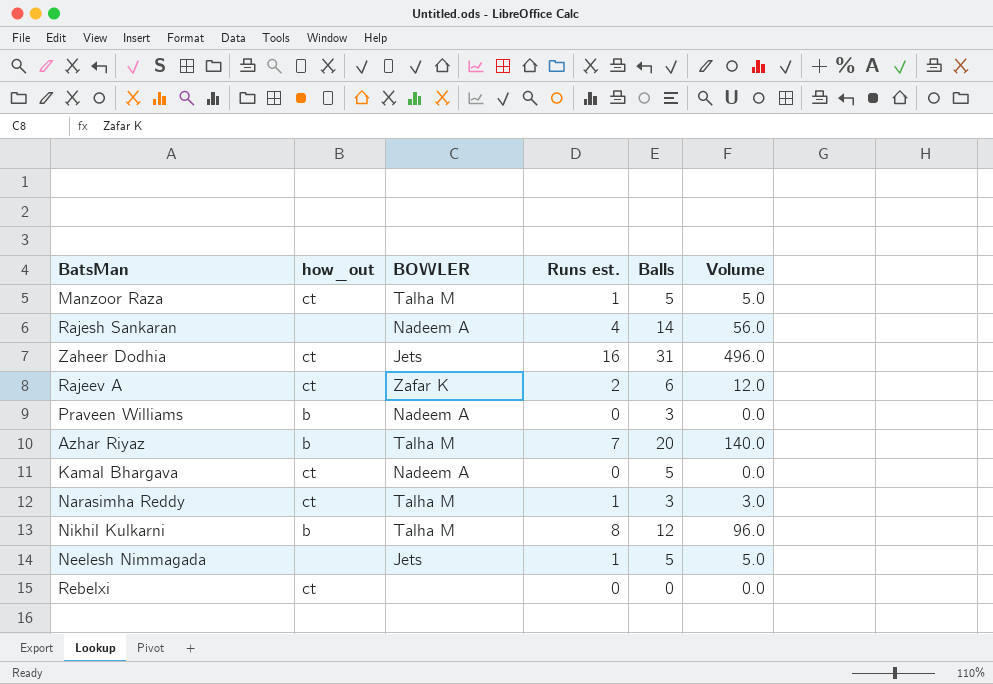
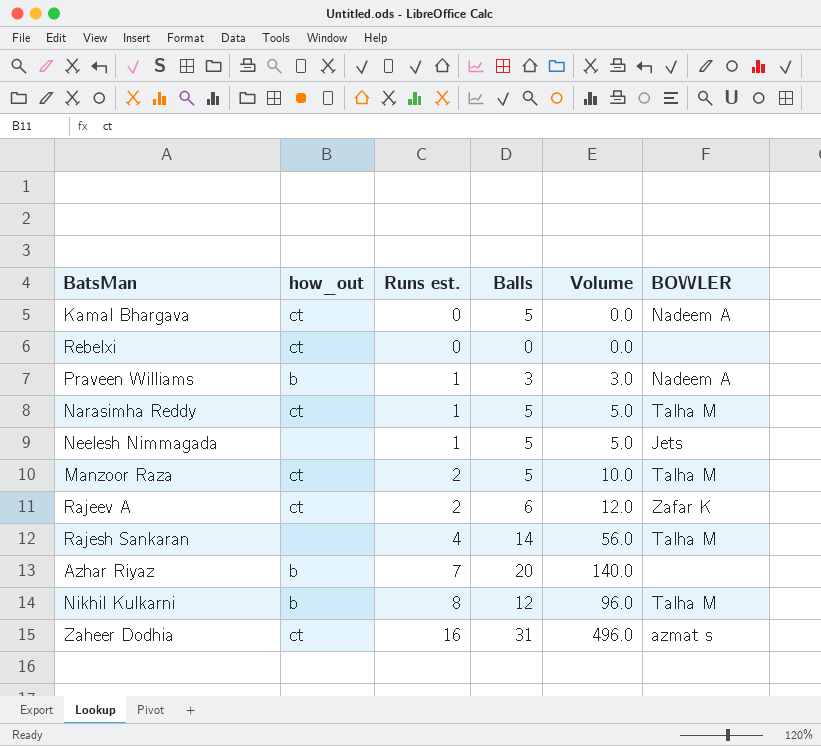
row order: none -> Runs est. ascending
column BOWLER | position: 3 -> 6
Praveen Williams | Runs est.: 0 -> 1
Praveen Williams | Volume: 0.0 -> 3.0
Narasimha Reddy | Balls: 3 -> 5
Narasimha Reddy | Volume: 3.0 -> 5.0
Manzoor Raza | Runs est.: 1 -> 2
Manzoor Raza | Volume: 5.0 -> 10.0
Rajesh Sankaran | BOWLER: Nadeem A -> Talha M
Azhar Riyaz | BOWLER: Talha M -> none
Zaheer Dodhia | BOWLER: Jets -> azmat s

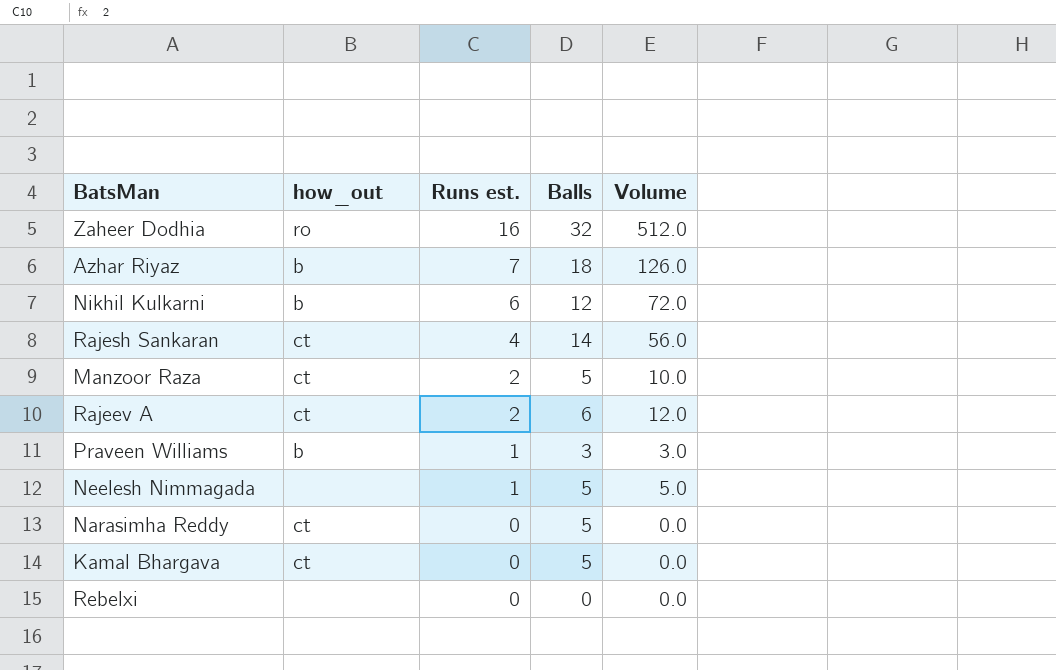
row order: Runs est. ascending -> Runs est. descending
column BOWLER | position: 6 -> none
Zaheer Dodhia | how_out: ct -> ro
Zaheer Dodhia | Balls: 31 -> 32
Zaheer Dodhia | Volume: 496.0 -> 512.0
Azhar Riyaz | Balls: 20 -> 18
Azhar Riyaz | Volume: 140.0 -> 126.0
Nikhil Kulkarni | Runs est.: 8 -> 6
Nikhil Kulkarni | Volume: 96.0 -> 72.0
Rajesh Sankaran | how_out: none -> ct
Narasimha Reddy | Runs est.: 1 -> 0
Narasimha Reddy | Volume: 5.0 -> 0.0
Rebelxi | how_out: ct -> none

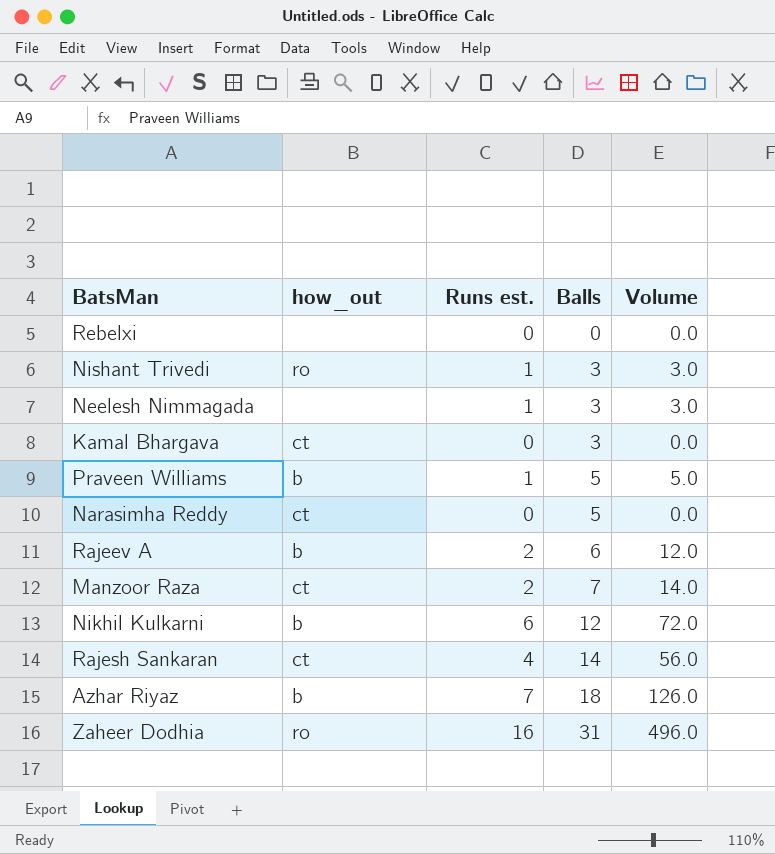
row order: Runs est. descending -> Balls ascending
row Nishant Trivedi: none -> ro | 1 | 3 | 3.0
Neelesh Nimmagada | Balls: 5 -> 3
Neelesh Nimmagada | Volume: 5.0 -> 3.0
Kamal Bhargava | Balls: 5 -> 3
Praveen Williams | Balls: 3 -> 5
Praveen Williams | Volume: 3.0 -> 5.0
Rajeev A | how_out: ct -> b
Manzoor Raza | Balls: 5 -> 7
Manzoor Raza | Volume: 10.0 -> 14.0
Zaheer Dodhia | Balls: 32 -> 31
Zaheer Dodhia | Volume: 512.0 -> 496.0

